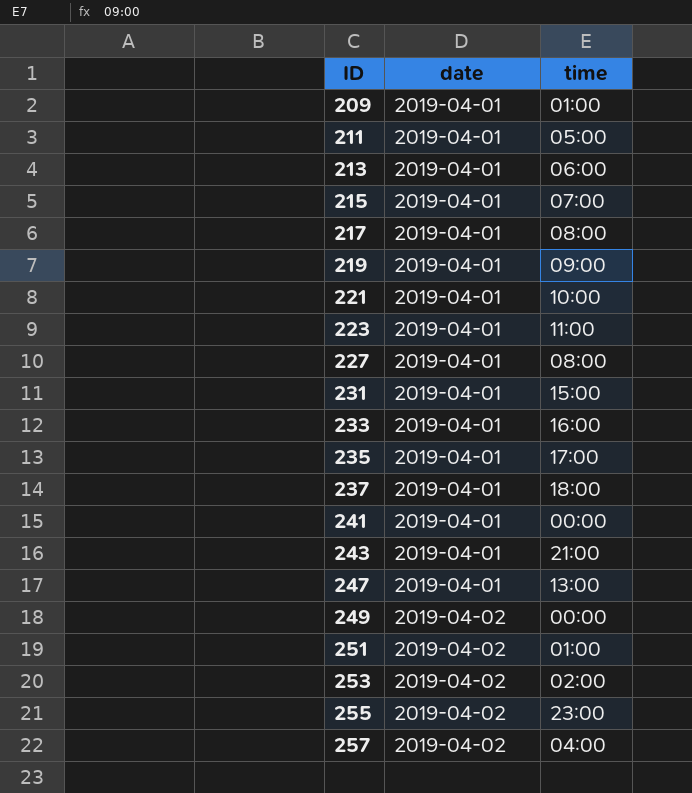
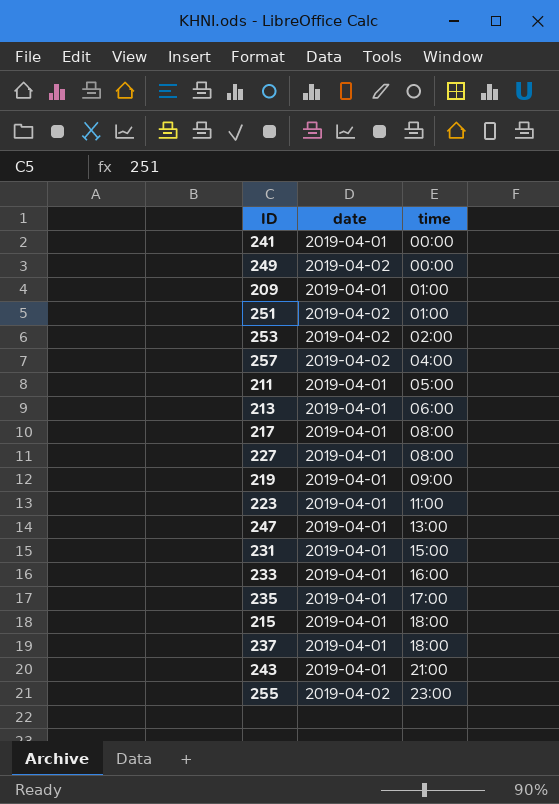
row order: ID ascending -> time ascending
row 221: 2019-04-01 | 10:00 -> none
215 | time: 07:00 -> 18:00

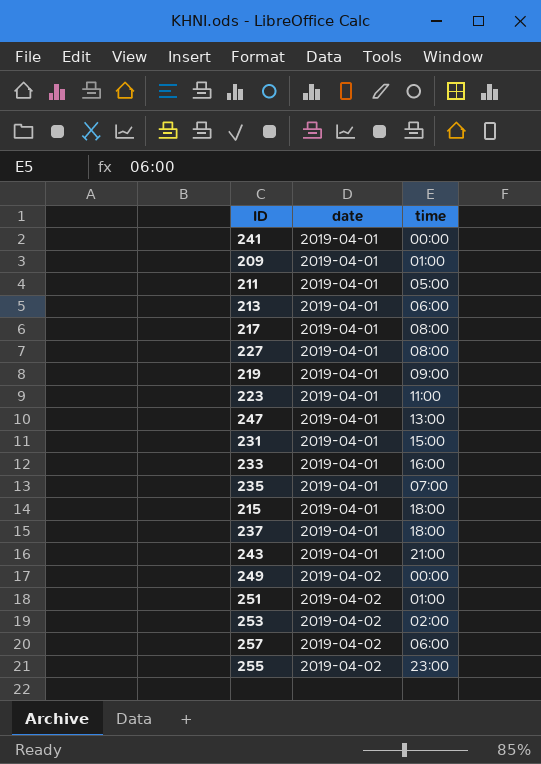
row order: time ascending -> date ascending
235 | time: 17:00 -> 07:00
257 | time: 04:00 -> 06:00

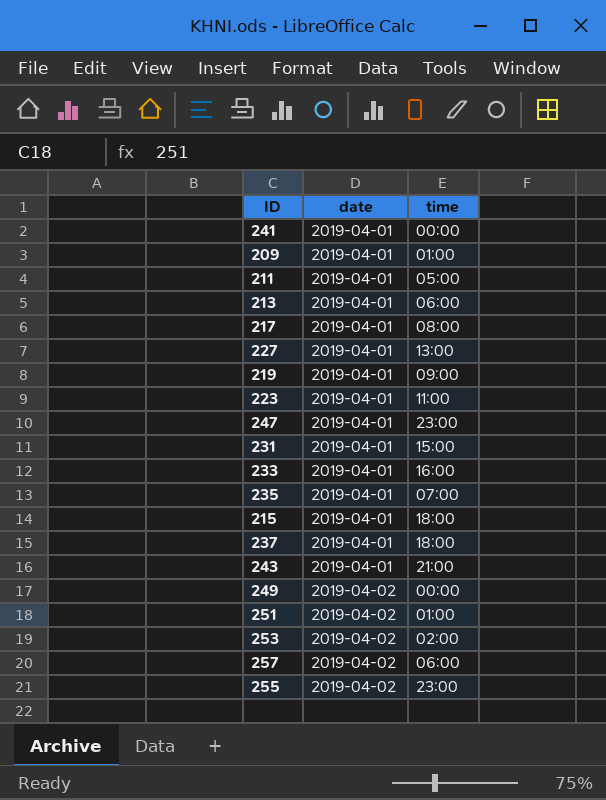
227 | time: 08:00 -> 13:00
247 | time: 13:00 -> 23:00

